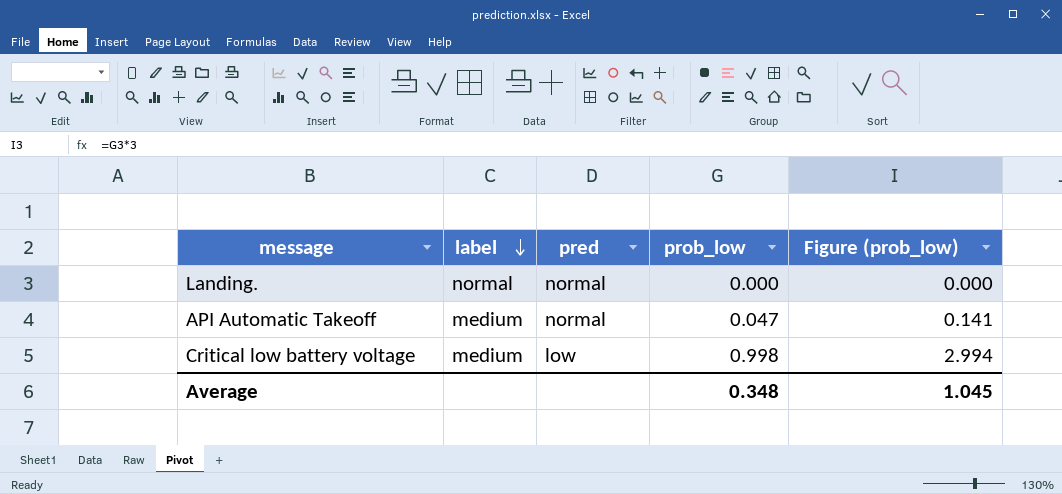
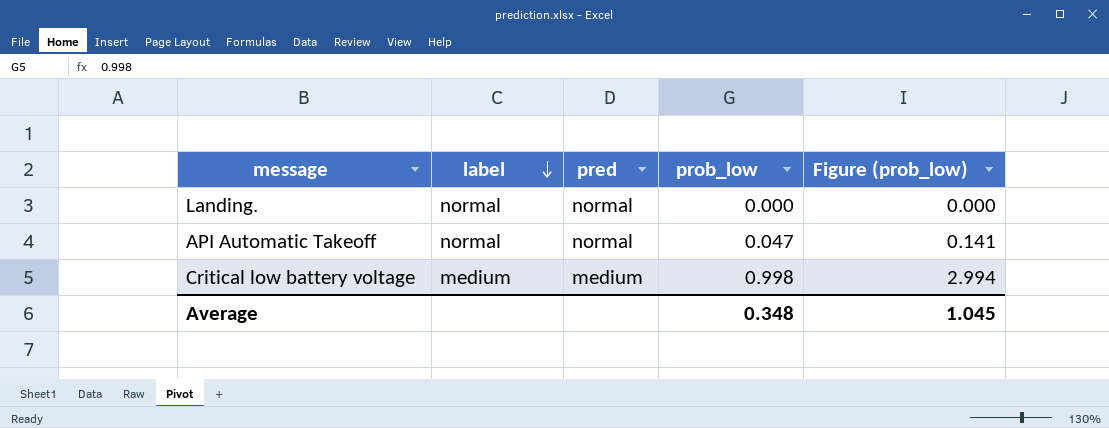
API Automatic Takeoff | label: medium -> normal
Critical low battery voltage | pred: low -> medium

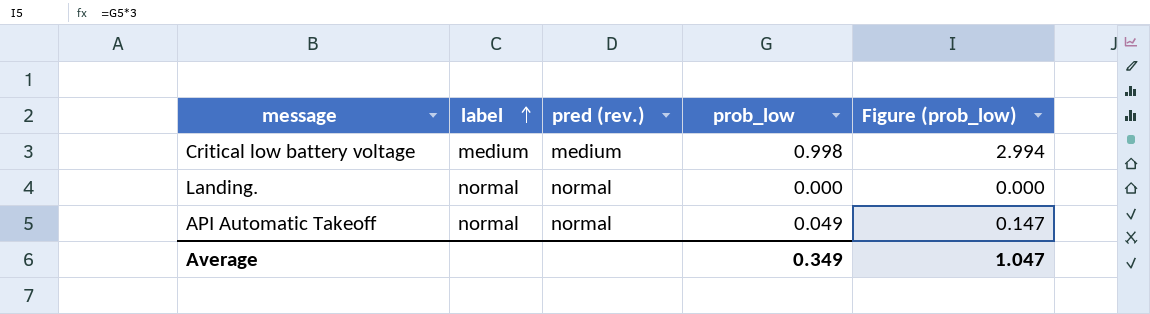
row order: label descending -> label ascending
column name: pred -> pred (rev.)
API Automatic Takeoff | prob_low: 0.047 -> 0.049
API Automatic Takeoff | Figure (prob_low): 0.141 -> 0.147
Average | prob_low: 0.348 -> 0.349
Average | Figure (prob_low): 1.045 -> 1.047

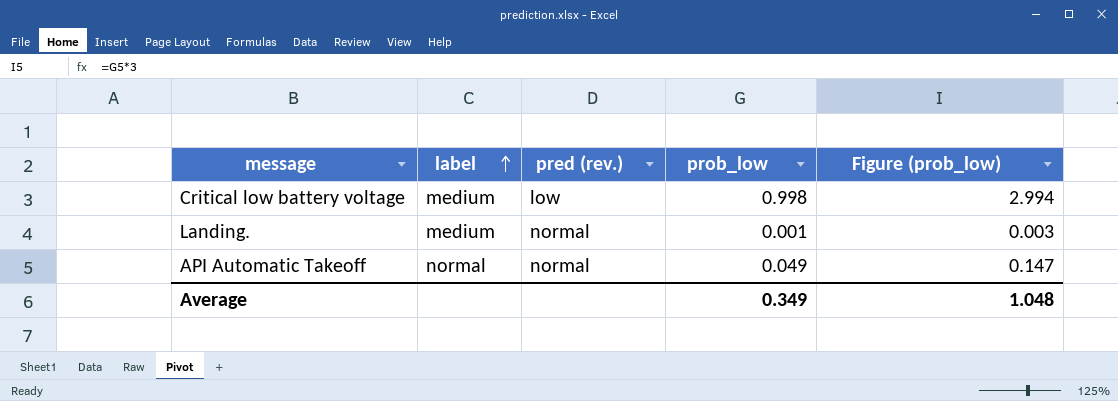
Critical low battery voltage | pred (rev.): medium -> low
Landing. | label: normal -> medium
Landing. | prob_low: 0.000 -> 0.001
Landing. | Figure (prob_low): 0.000 -> 0.003
Average | Figure (prob_low): 1.047 -> 1.048

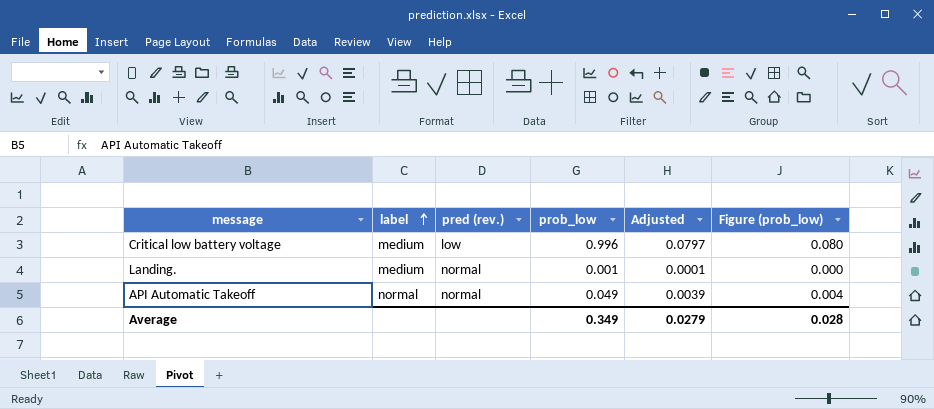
column Adjusted | formula: none -> [prob_low] * 0.08
column Figure (prob_low) | formula: [prob_low] * 3 -> [prob_low] * 0.08
Critical low battery voltage | prob_low: 0.998 -> 0.996
Average | Figure (prob_low): 1.048 -> 0.028

